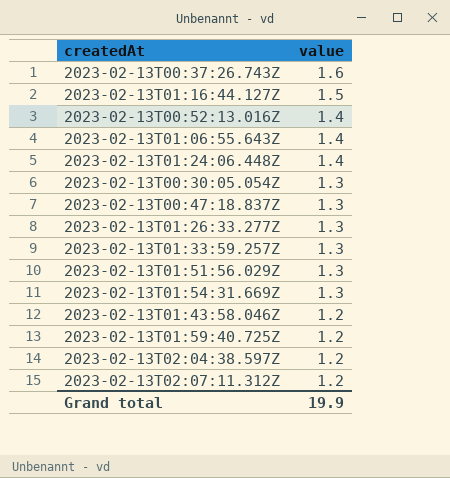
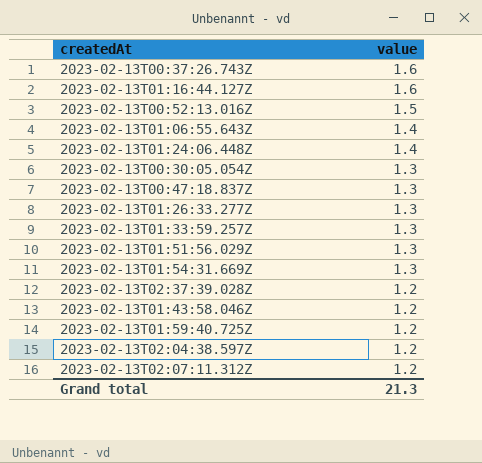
2023-02-13T01:16:44.127Z | value: 1.5 -> 1.6
2023-02-13T00:52:13.016Z | value: 1.4 -> 1.5
row 2023-02-13T02:37:39.028Z: none -> 1.2
Grand total | value: 19.9 -> 21.3

